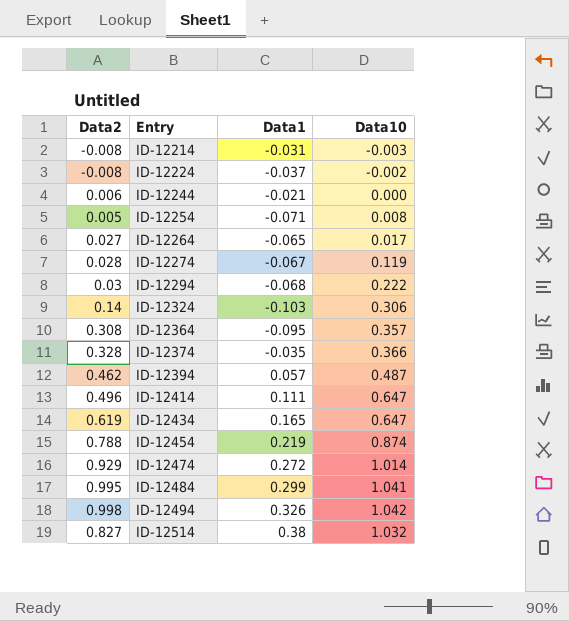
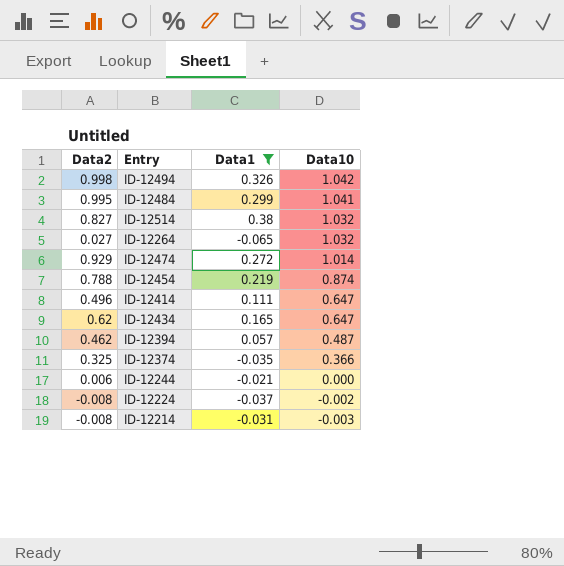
filter: none -> Data1 >= -0.065
row order: Entry ascending -> Data10 descending
ID-12264 | Data10: 0.017 -> 1.032
ID-12434 | Data2: 0.619 -> 0.62
ID-12374 | Data2: 0.328 -> 0.325

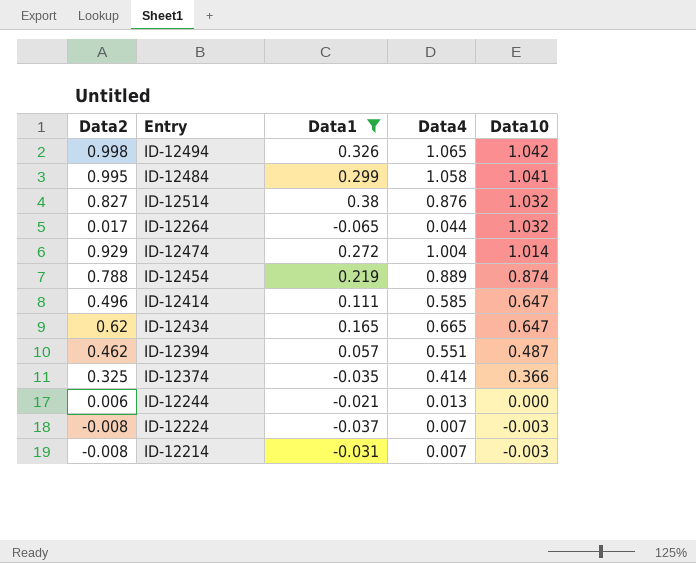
column Data4 | position: none -> 4
ID-12264 | Data2: 0.027 -> 0.017
ID-12224 | Data10: -0.002 -> -0.003

